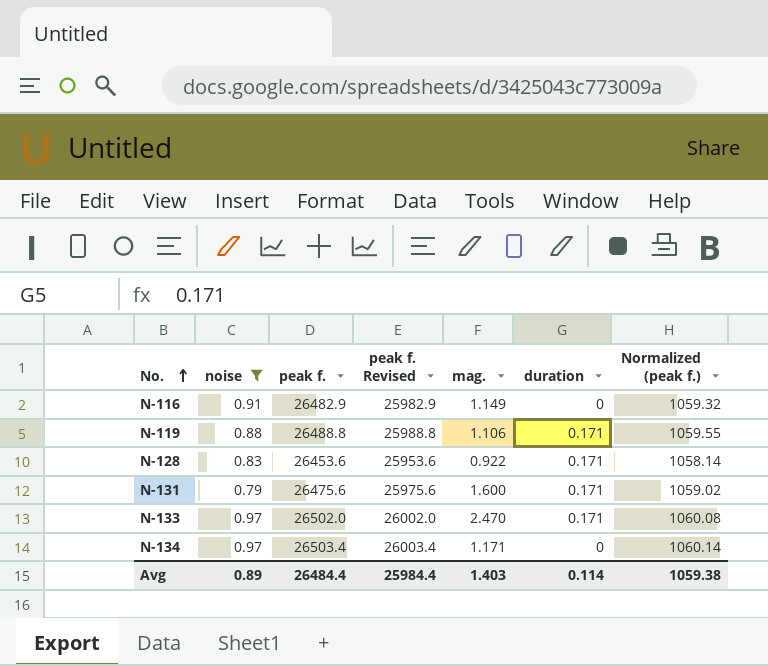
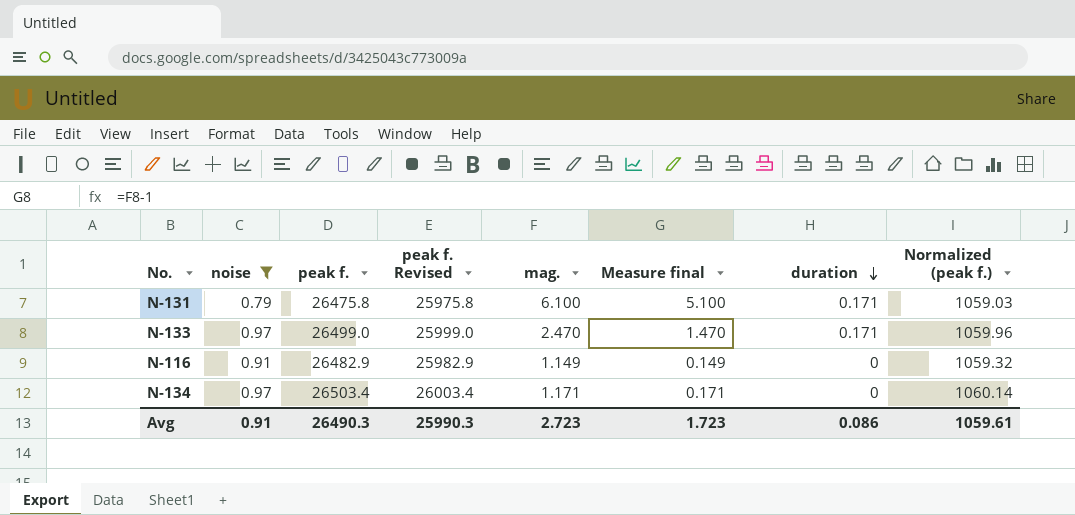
row order: No. ascending -> duration descending
column Measure final | formula: none -> [mag.] - 1
row N-119: 0.88 | 26488.8 | 25988.8 | 1.106 | 0.171 | 1059.55 -> none
row N-128: 0.83 | 26453.6 | 25953.6 | 0.922 | 0.171 | 1058.14 -> none
N-131 | peak f.: 26475.6 -> 26475.8
N-131 | peak f. Revised: 25975.6 -> 25975.8
N-131 | mag.: 1.600 -> 6.100
N-131 | Normalized (peak f.): 1059.02 -> 1059.03
N-133 | peak f.: 26502.0 -> 26499.0
N-133 | peak f. Revised: 26002.0 -> 25999.0
N-133 | Normalized (peak f.): 1060.08 -> 1059.96
Avg | noise: 0.89 -> 0.91
Avg | peak f.: 26484.4 -> 26490.3
Avg | peak f. Revised: 25984.4 -> 25990.3
Avg | mag.: 1.403 -> 2.723
Avg | duration: 0.114 -> 0.086
Avg | Normalized (peak f.): 1059.38 -> 1059.61

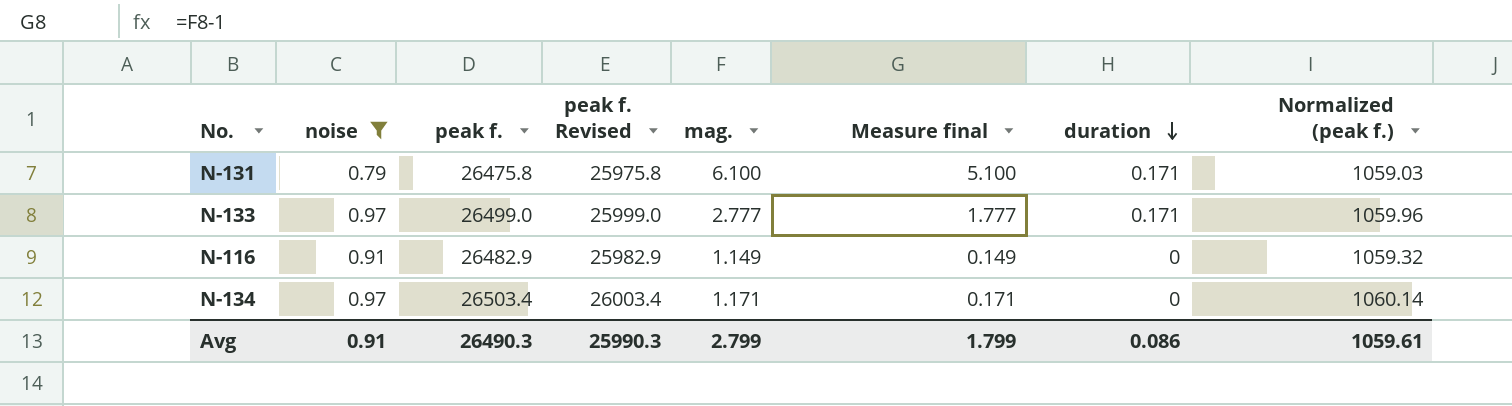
N-133 | mag.: 2.470 -> 2.777
N-133 | Measure final: 1.470 -> 1.777
Avg | mag.: 2.723 -> 2.799
Avg | Measure final: 1.723 -> 1.799

